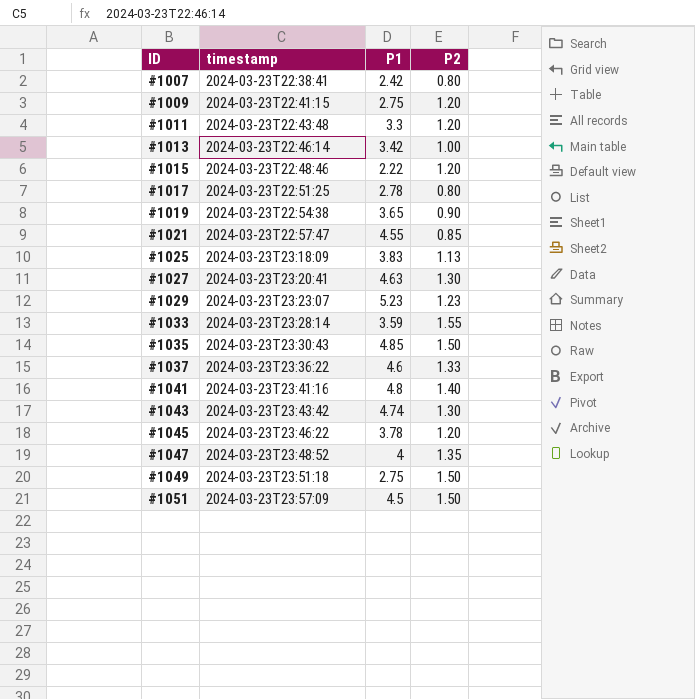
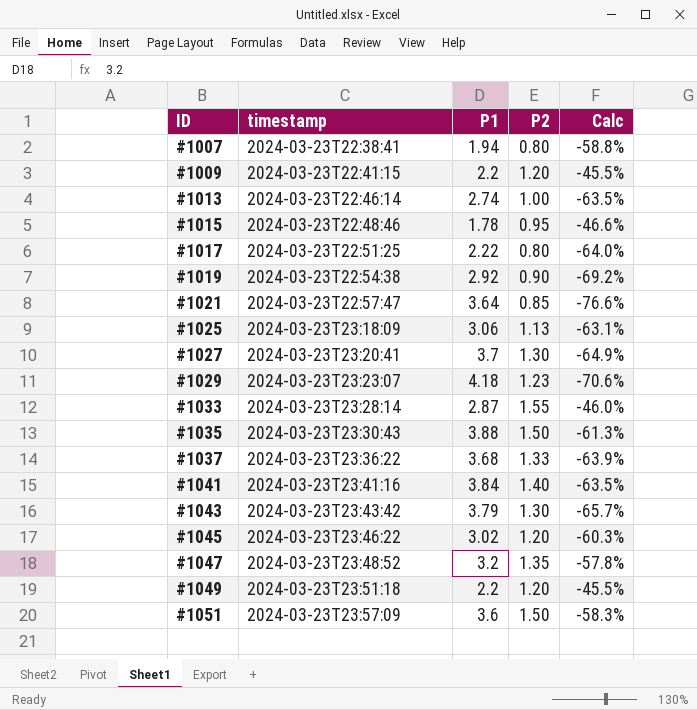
column Calc | formula: none -> ([P2] - [P1]) / [P1]
row #1011: 2024-03-23T22:43:48 | 3.3 | 1.20 -> none
#1007 | P1: 2.42 -> 1.94
#1009 | P1: 2.75 -> 2.2
#1013 | P1: 3.42 -> 2.74
#1015 | P1: 2.22 -> 1.78
#1015 | P2: 1.20 -> 0.95
#1017 | P1: 2.78 -> 2.22
#1019 | P1: 3.65 -> 2.92
#1021 | P1: 4.55 -> 3.64
#1025 | P1: 3.83 -> 3.06
#1027 | P1: 4.63 -> 3.7
#1029 | P1: 5.23 -> 4.18
#1033 | P1: 3.59 -> 2.87
#1035 | P1: 4.85 -> 3.88
#1037 | P1: 4.6 -> 3.68
#1041 | P1: 4.8 -> 3.84
#1043 | P1: 4.74 -> 3.79
#1045 | P1: 3.78 -> 3.02
#1047 | P1: 4 -> 3.2
#1049 | P1: 2.75 -> 2.2
#1049 | P2: 1.50 -> 1.20
#1051 | P1: 4.5 -> 3.6

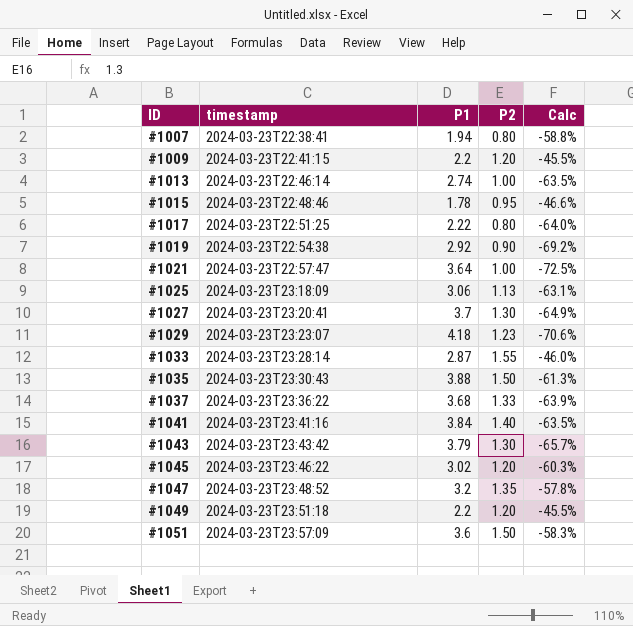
#1021 | P2: 0.85 -> 1.00
#1021 | Calc: -76.6% -> -72.5%

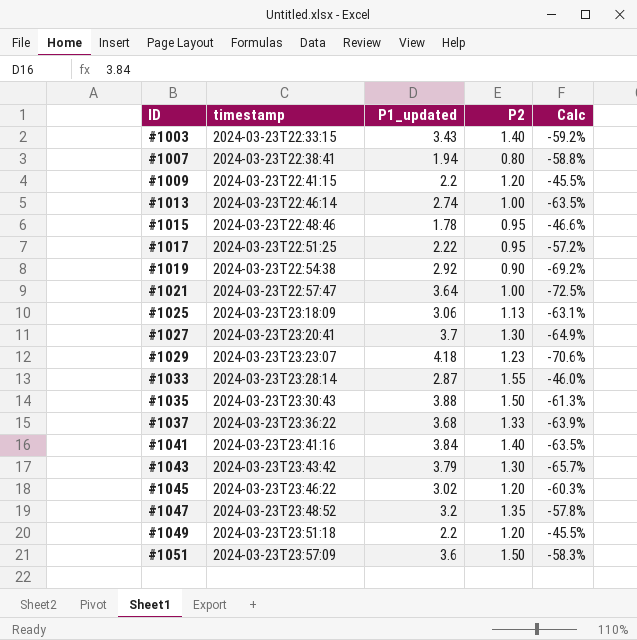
column name: P1 -> P1_updated
row #1003: none -> 2024-03-23T22:33:15 | 3.43 | 1.40 | -59.2%
#1017 | P2: 0.80 -> 0.95
#1017 | Calc: -64.0% -> -57.2%

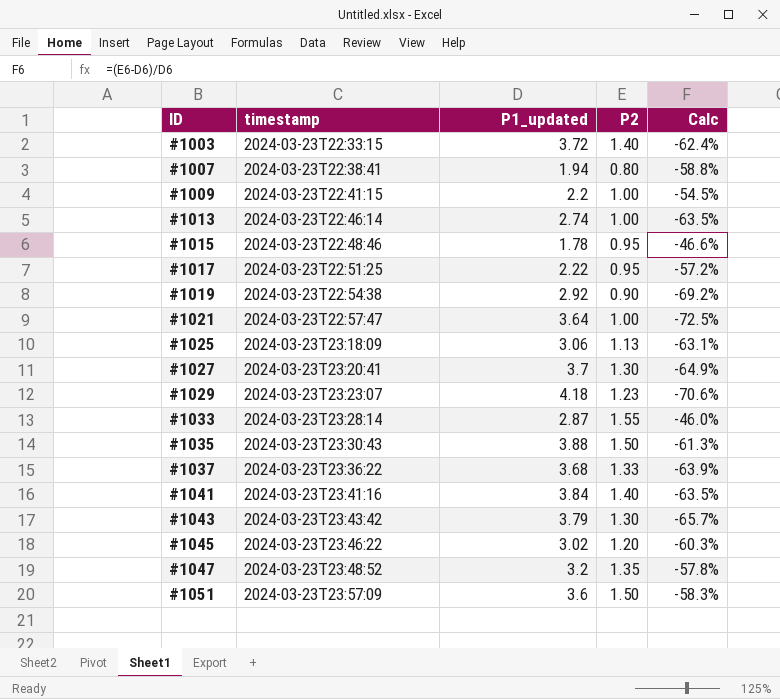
row #1049: 2024-03-23T23:51:18 | 2.2 | 1.20 | -45.5% -> none
#1003 | P1_updated: 3.43 -> 3.72
#1003 | Calc: -59.2% -> -62.4%
#1009 | P2: 1.20 -> 1.00
#1009 | Calc: -45.5% -> -54.5%

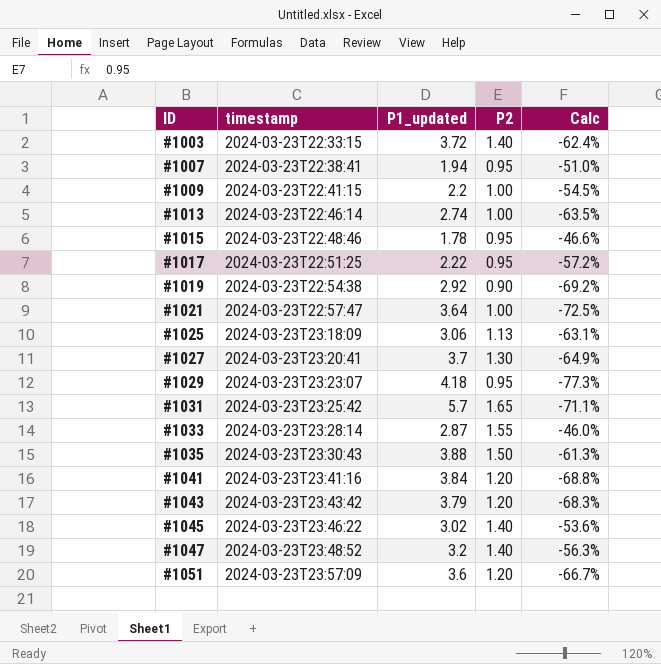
row #1037: 2024-03-23T23:36:22 | 3.68 | 1.33 | -63.9% -> none
#1007 | P2: 0.80 -> 0.95
#1007 | Calc: -58.8% -> -51.0%
#1029 | P2: 1.23 -> 0.95
#1029 | Calc: -70.6% -> -77.3%
row #1031: none -> 2024-03-23T23:25:42 | 5.7 | 1.65 | -71.1%
#1041 | P2: 1.40 -> 1.20
#1041 | Calc: -63.5% -> -68.8%
#1043 | P2: 1.30 -> 1.20
#1043 | Calc: -65.7% -> -68.3%
#1045 | P2: 1.20 -> 1.40
#1045 | Calc: -60.3% -> -53.6%
#1047 | P2: 1.35 -> 1.40
#1047 | Calc: -57.8% -> -56.3%
#1051 | P2: 1.50 -> 1.20
#1051 | Calc: -58.3% -> -66.7%

